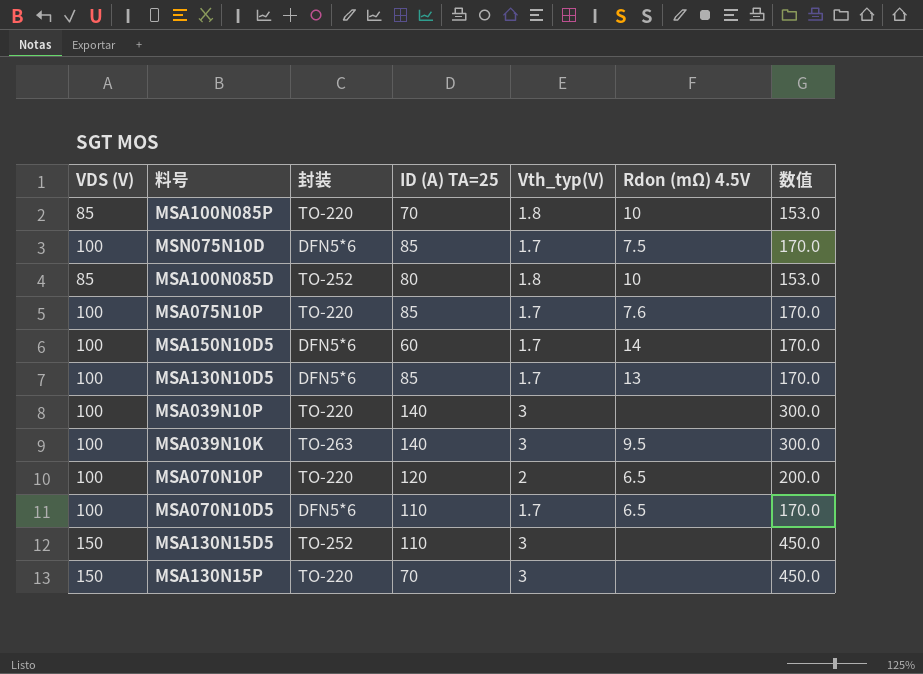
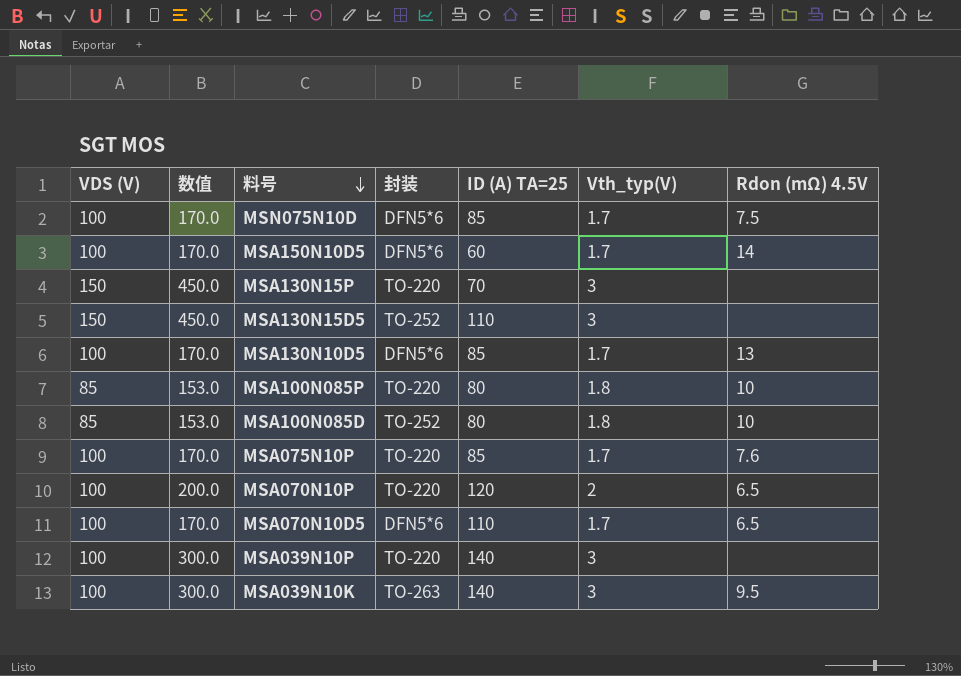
row order: none -> 料号 descending
column 数值 | position: 7 -> 2
MSA100N085P | ID (A) TA=25: 70 -> 80

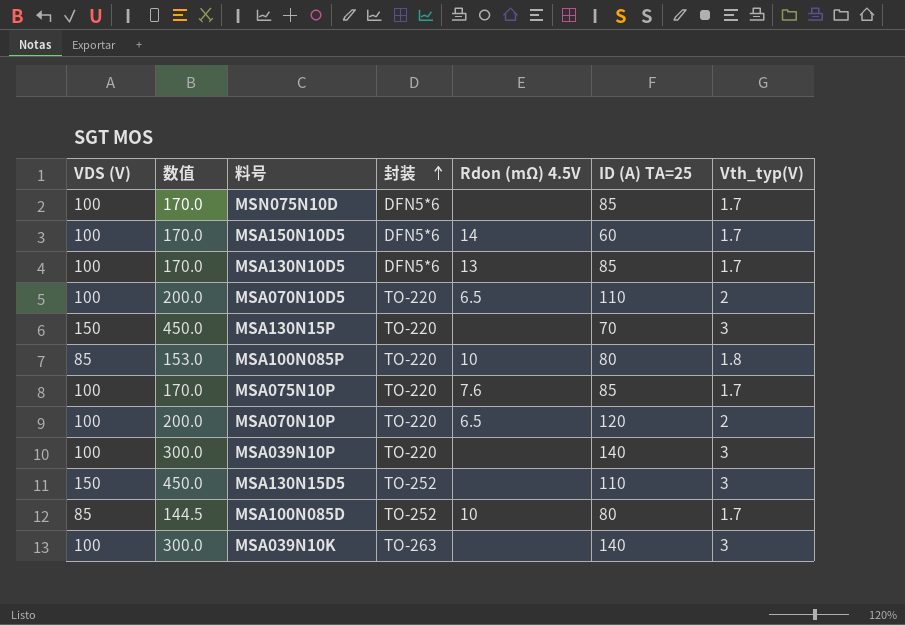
row order: 料号 descending -> 封装 ascending
column Rdon (mΩ) 4.5V | position: 7 -> 5
MSN075N10D | Rdon (mΩ) 4.5V: 7.5 -> none
MSA070N10D5 | 数值: 170.0 -> 200.0
MSA070N10D5 | 封装: DFN5*6 -> TO-220
MSA070N10D5 | Vth_typ(V): 1.7 -> 2
MSA100N085D | 数值: 153.0 -> 144.5
MSA100N085D | Vth_typ(V): 1.8 -> 1.7
MSA039N10K | Rdon (mΩ) 4.5V: 9.5 -> none

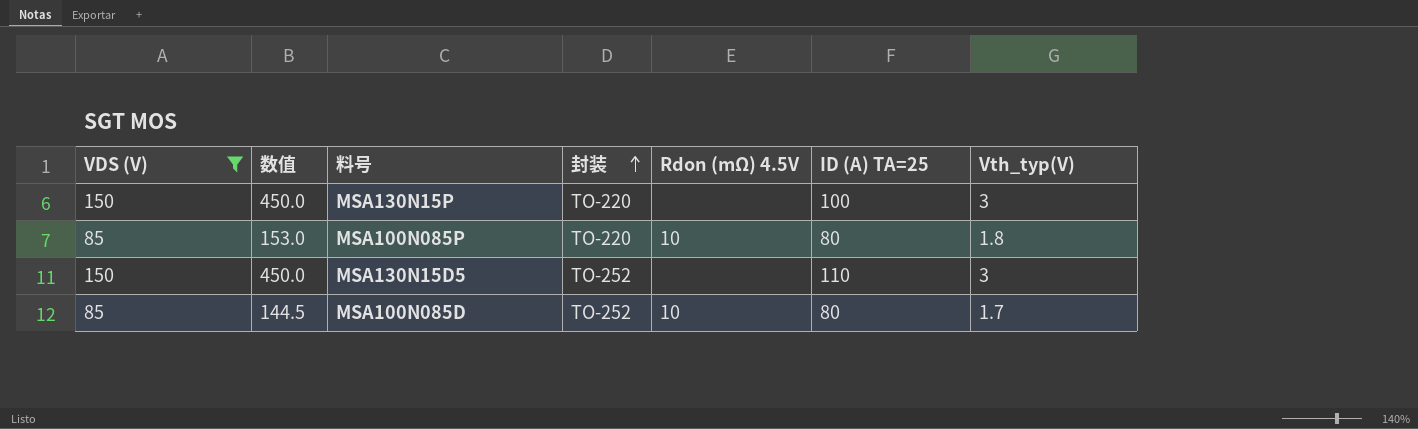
filter: none -> VDS (V) != 100
MSA130N15P | ID (A) TA=25: 70 -> 100

